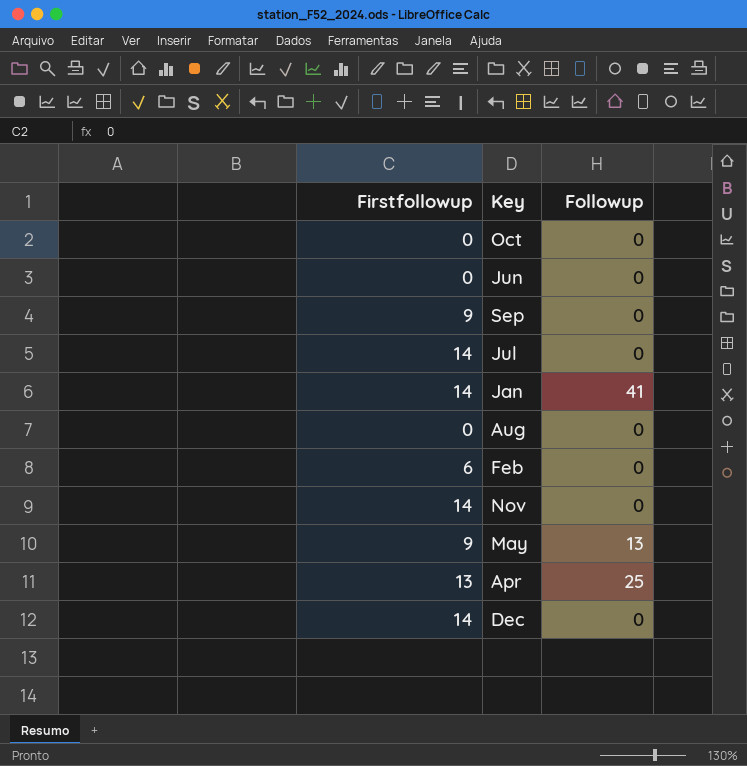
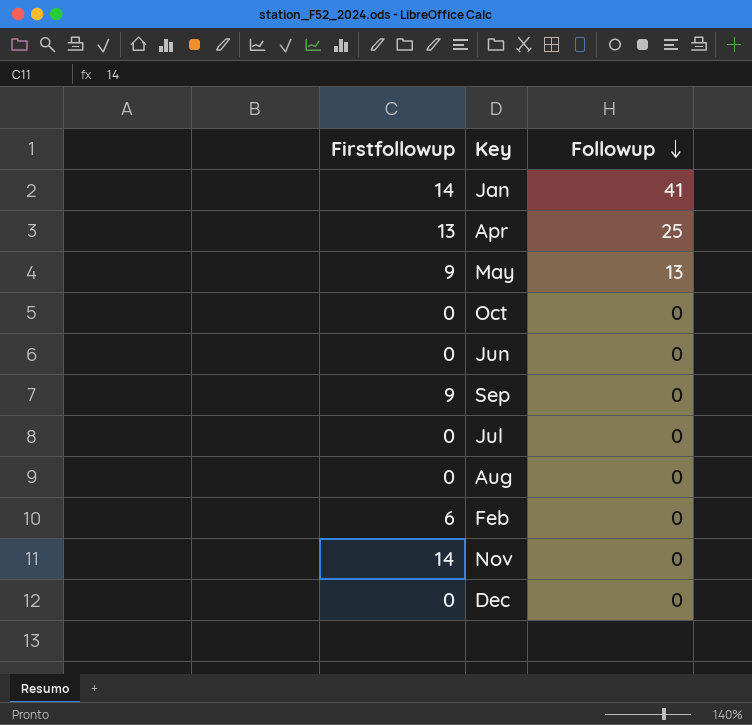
row order: none -> Followup descending
Jul | Firstfollowup: 14 -> 0
Dec | Firstfollowup: 14 -> 0

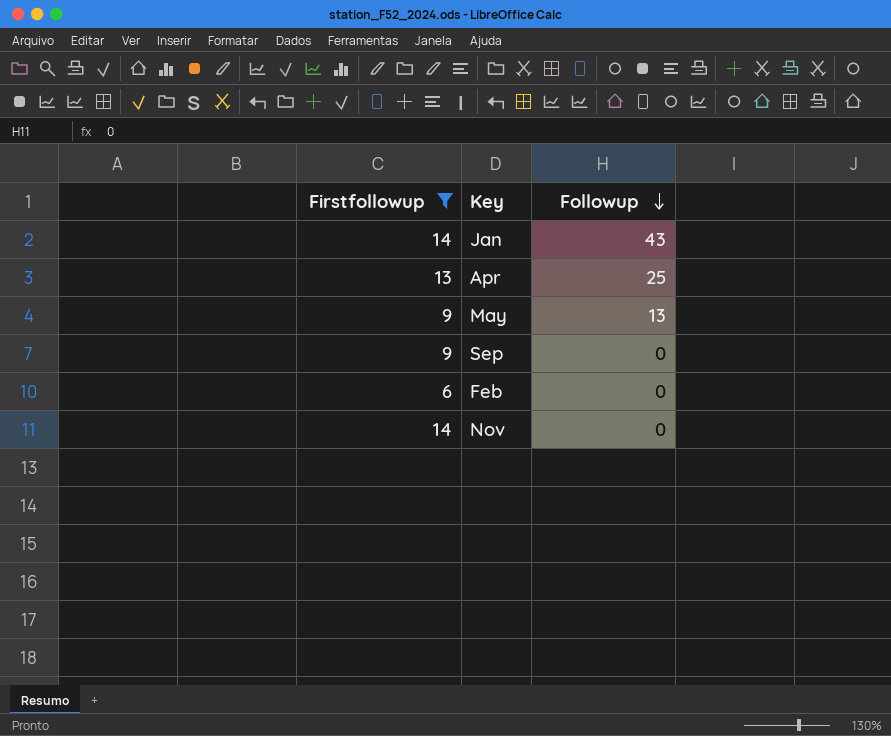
filter: none -> Firstfollowup != 0
Jan | Followup: 41 -> 43

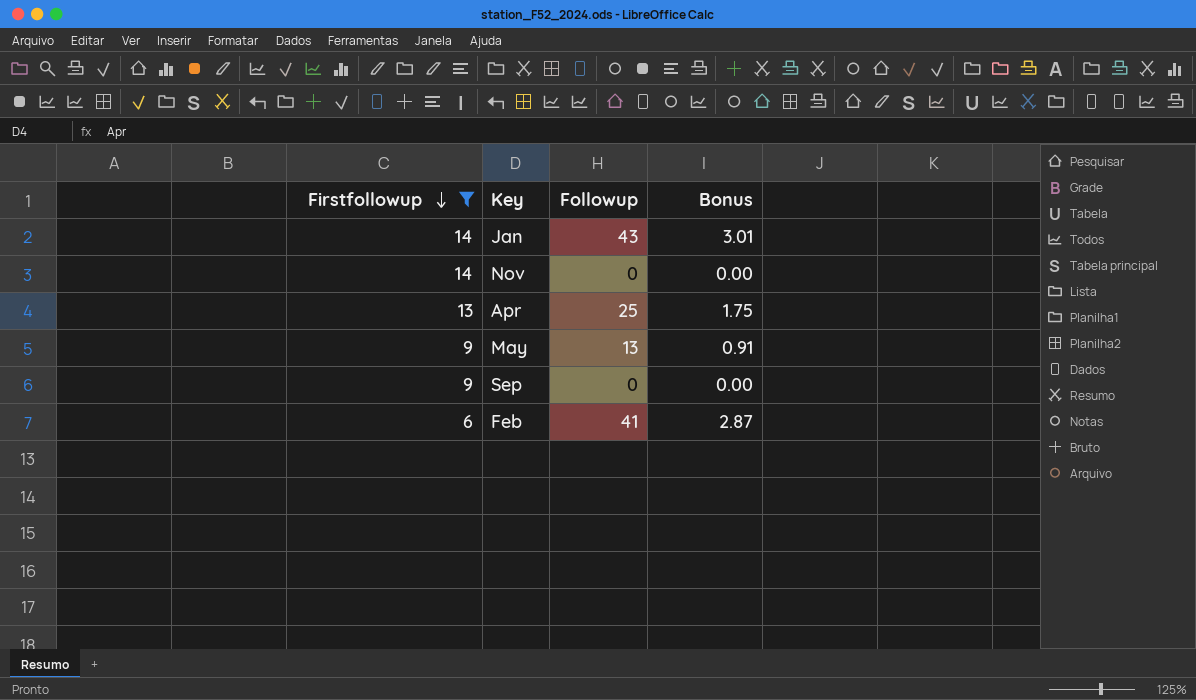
row order: Followup descending -> Firstfollowup descending
column Bonus | formula: none -> [Followup] * 0.07
Feb | Followup: 0 -> 41

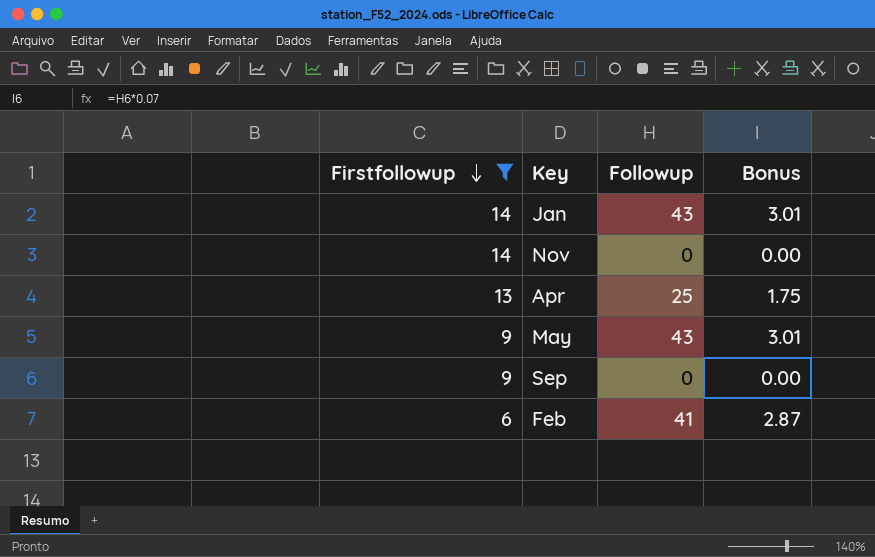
May | Followup: 13 -> 43
May | Bonus: 0.91 -> 3.01

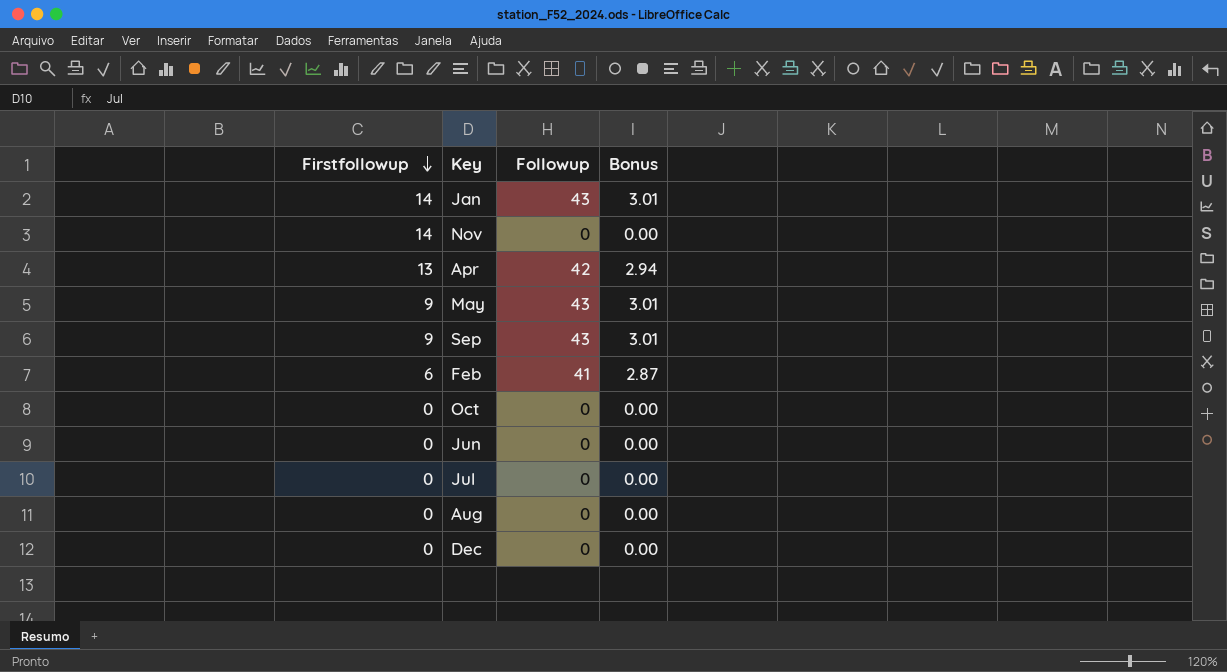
filter: Firstfollowup != 0 -> none
Apr | Followup: 25 -> 42
Apr | Bonus: 1.75 -> 2.94
Sep | Followup: 0 -> 43
Sep | Bonus: 0.00 -> 3.01

